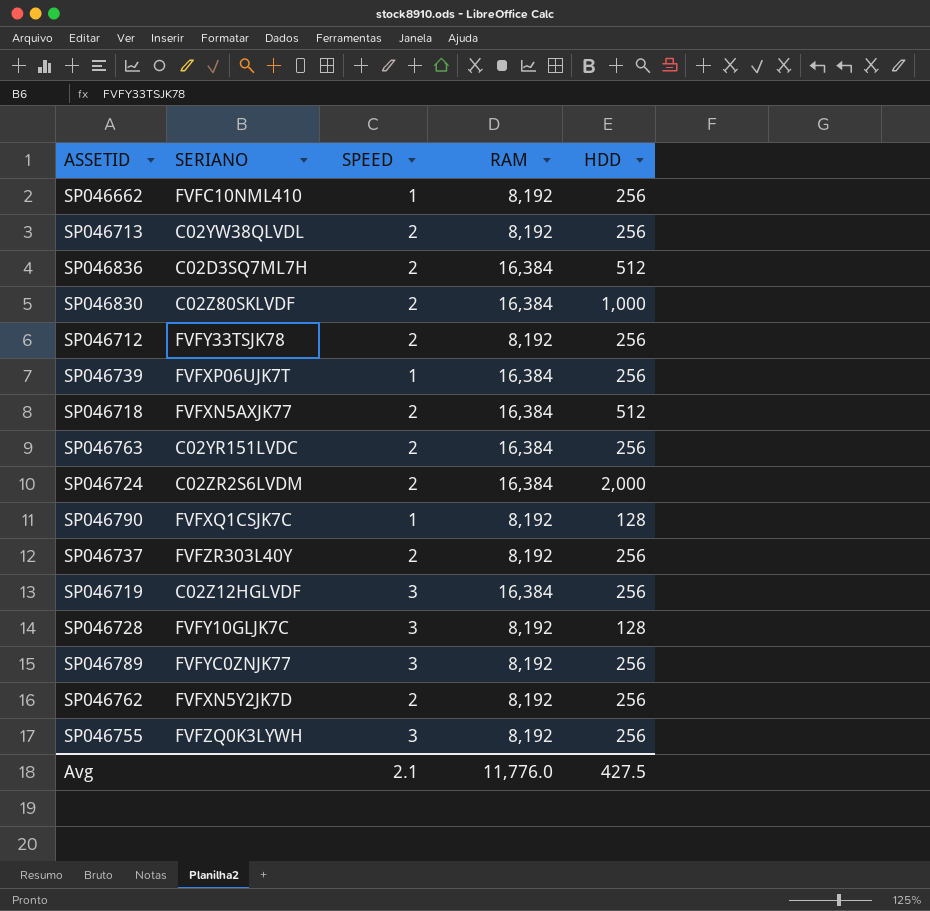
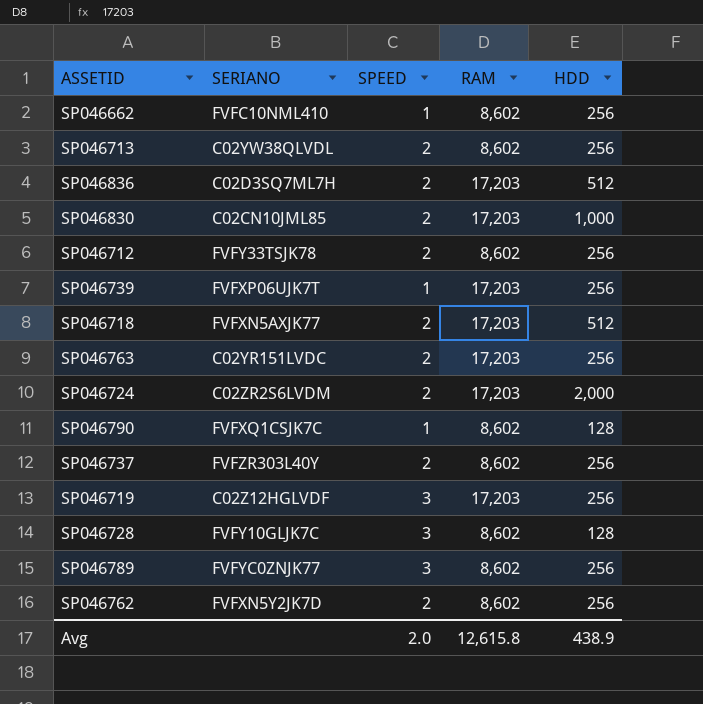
row SP046755: FVFZQ0K3LYWH | 3 | 8,192 | 256 -> none
SP046662 | RAM: 8,192 -> 8,602
SP046713 | RAM: 8,192 -> 8,602
SP046836 | RAM: 16,384 -> 17,203
SP046830 | SERIANO: C02Z80SKLVDF -> C02CN10JML85
SP046830 | RAM: 16,384 -> 17,203
SP046712 | RAM: 8,192 -> 8,602
SP046739 | RAM: 16,384 -> 17,203
SP046718 | RAM: 16,384 -> 17,203
SP046763 | RAM: 16,384 -> 17,203
SP046724 | RAM: 16,384 -> 17,203
SP046790 | RAM: 8,192 -> 8,602
SP046737 | RAM: 8,192 -> 8,602
SP046719 | RAM: 16,384 -> 17,203
SP046728 | RAM: 8,192 -> 8,602
SP046789 | RAM: 8,192 -> 8,602
SP046762 | RAM: 8,192 -> 8,602
Avg | SPEED: 2.1 -> 2.0
Avg | RAM: 11,776.0 -> 12,615.8
Avg | HDD: 427.5 -> 438.9

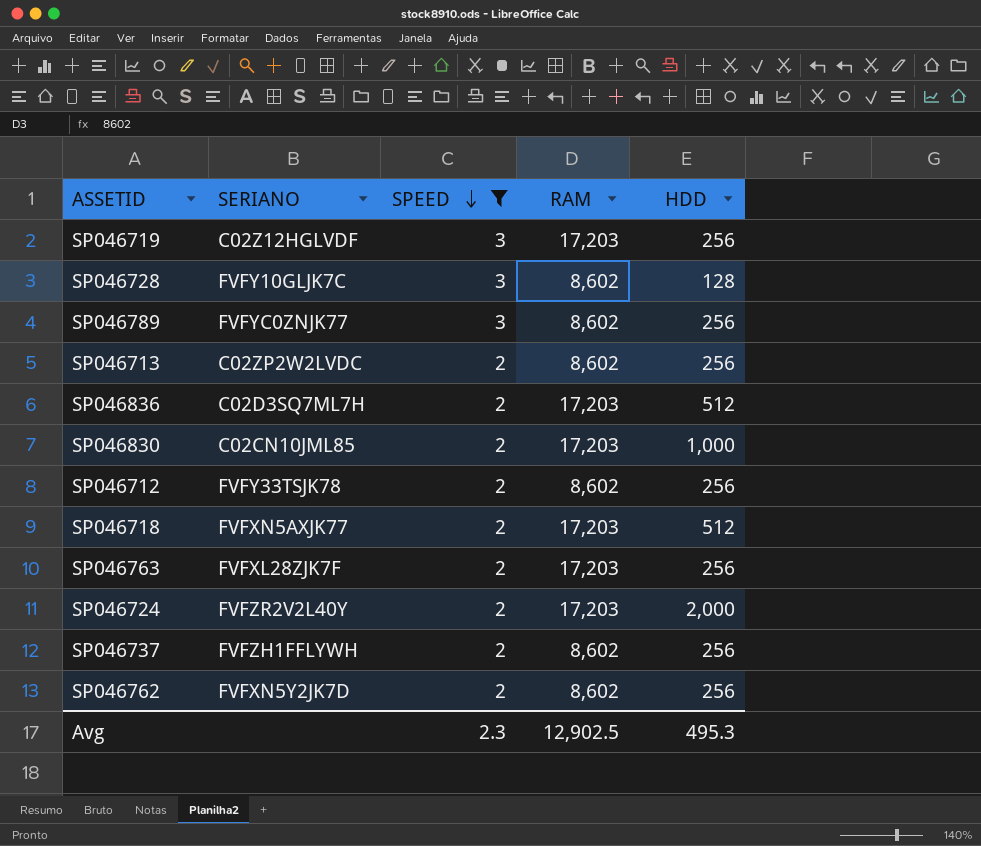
filter: none -> SPEED != 1
row order: none -> SPEED descending
SP046713 | SERIANO: C02YW38QLVDL -> C02ZP2W2LVDC
SP046763 | SERIANO: C02YR151LVDC -> FVFXL28ZJK7F
SP046724 | SERIANO: C02ZR2S6LVDM -> FVFZR2V2L40Y
SP046737 | SERIANO: FVFZR303L40Y -> FVFZH1FFLYWH
Avg | SPEED: 2.0 -> 2.3
Avg | RAM: 12,615.8 -> 12,902.5
Avg | HDD: 438.9 -> 495.3

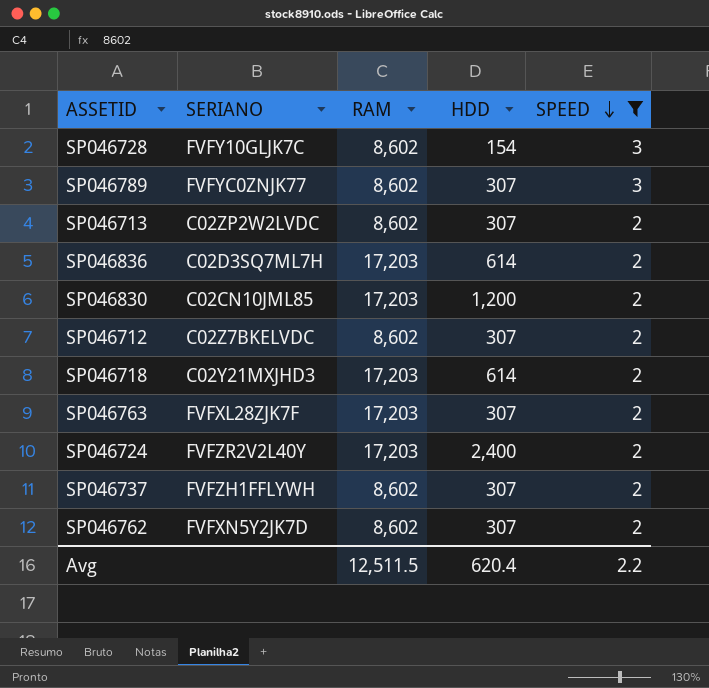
column SPEED | position: 3 -> 5
row SP046719: C02Z12HGLVDF | 3 | 17,203 | 256 -> none
SP046728 | HDD: 128 -> 154
SP046789 | HDD: 256 -> 307
SP046713 | HDD: 256 -> 307
SP046836 | HDD: 512 -> 614
SP046830 | HDD: 1,000 -> 1,200
SP046712 | SERIANO: FVFY33TSJK78 -> C02Z7BKELVDC
SP046712 | HDD: 256 -> 307
SP046718 | SERIANO: FVFXN5AXJK77 -> C02Y21MXJHD3
SP046718 | HDD: 512 -> 614
SP046763 | HDD: 256 -> 307
SP046724 | HDD: 2,000 -> 2,400
SP046737 | HDD: 256 -> 307
SP046762 | HDD: 256 -> 307
Avg | RAM: 12,902.5 -> 12,511.5
Avg | HDD: 495.3 -> 620.4
Avg | SPEED: 2.3 -> 2.2

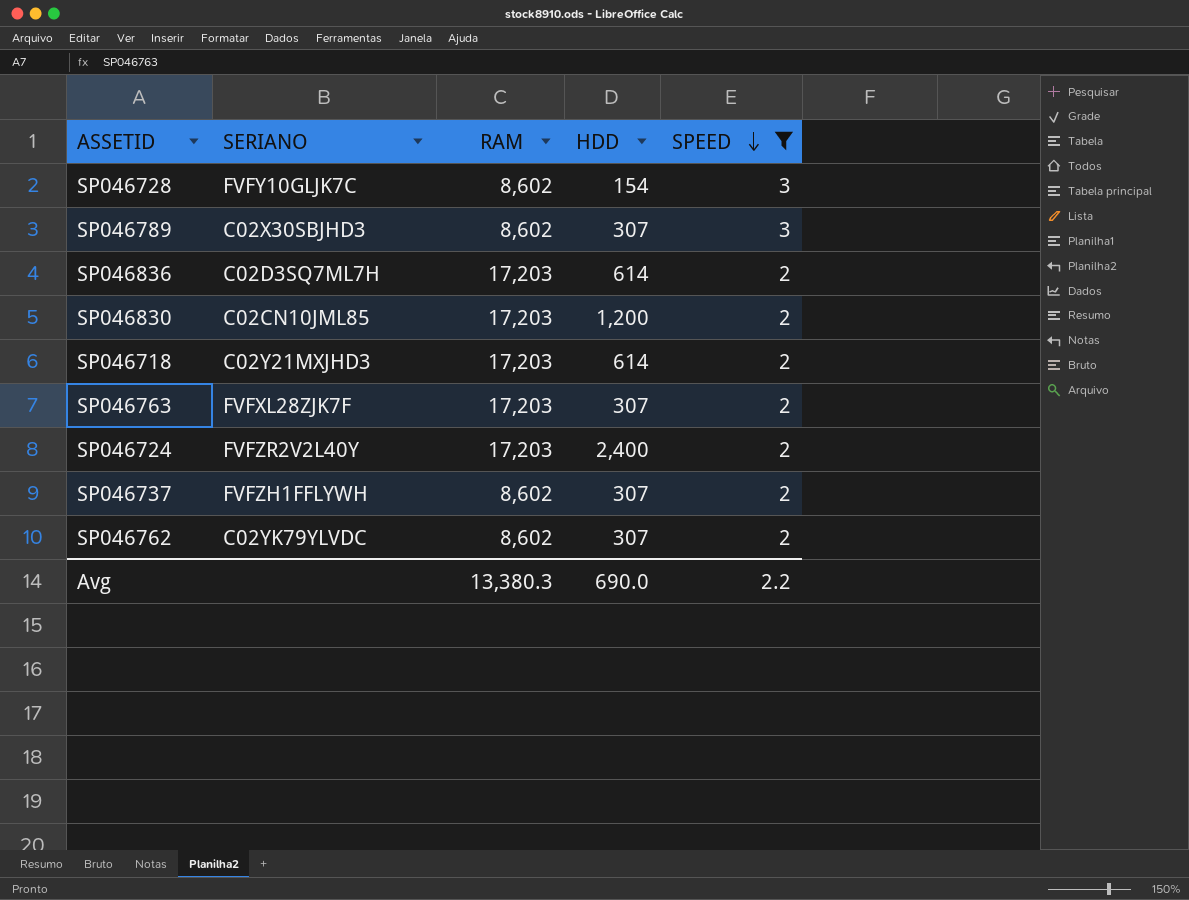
row SP046713: C02ZP2W2LVDC | 8,602 | 307 | 2 -> none
row SP046712: C02Z7BKELVDC | 8,602 | 307 | 2 -> none
SP046789 | SERIANO: FVFYC0ZNJK77 -> C02X30SBJHD3
SP046762 | SERIANO: FVFXN5Y2JK7D -> C02YK79YLVDC
Avg | RAM: 12,511.5 -> 13,380.3
Avg | HDD: 620.4 -> 690.0

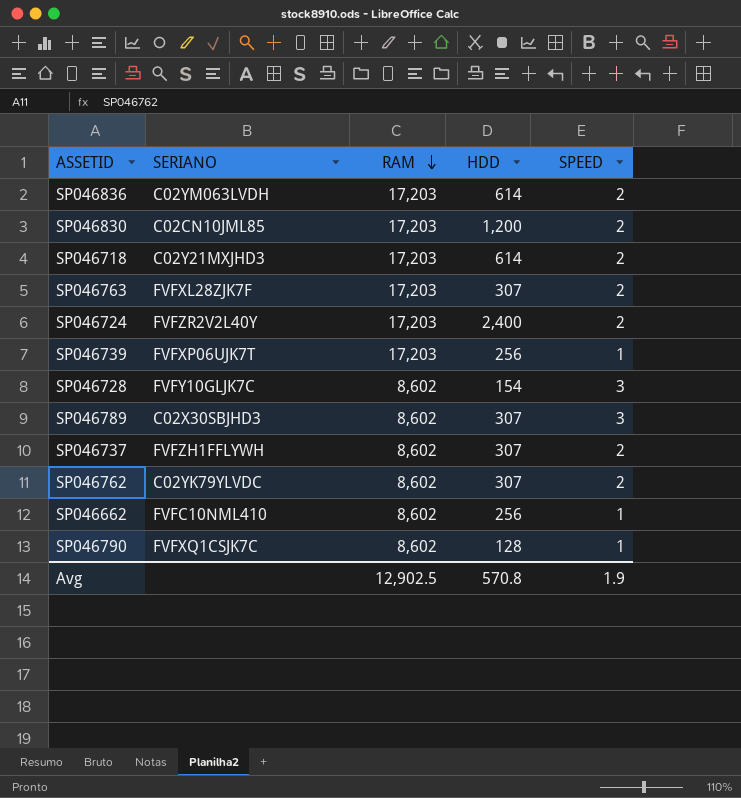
filter: SPEED != 1 -> none
row order: SPEED descending -> RAM descending
SP046836 | SERIANO: C02D3SQ7ML7H -> C02YM063LVDH
Avg | RAM: 13,380.3 -> 12,902.5
Avg | HDD: 690.0 -> 570.8
Avg | SPEED: 2.2 -> 1.9

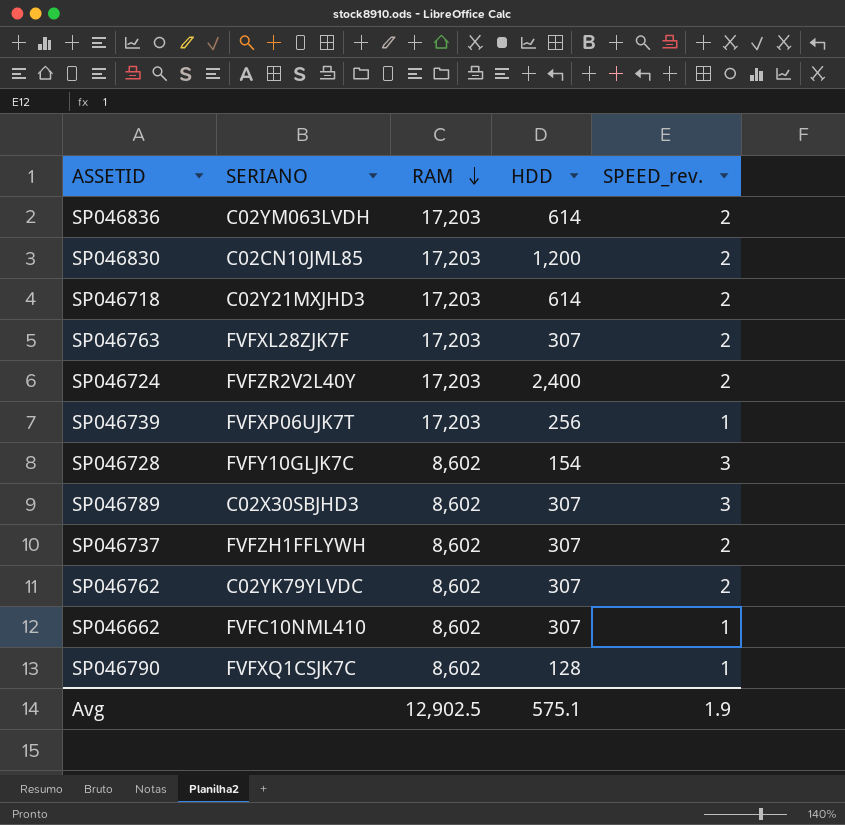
column name: SPEED -> SPEED_rev.
SP046662 | HDD: 256 -> 307
Avg | HDD: 570.8 -> 575.1

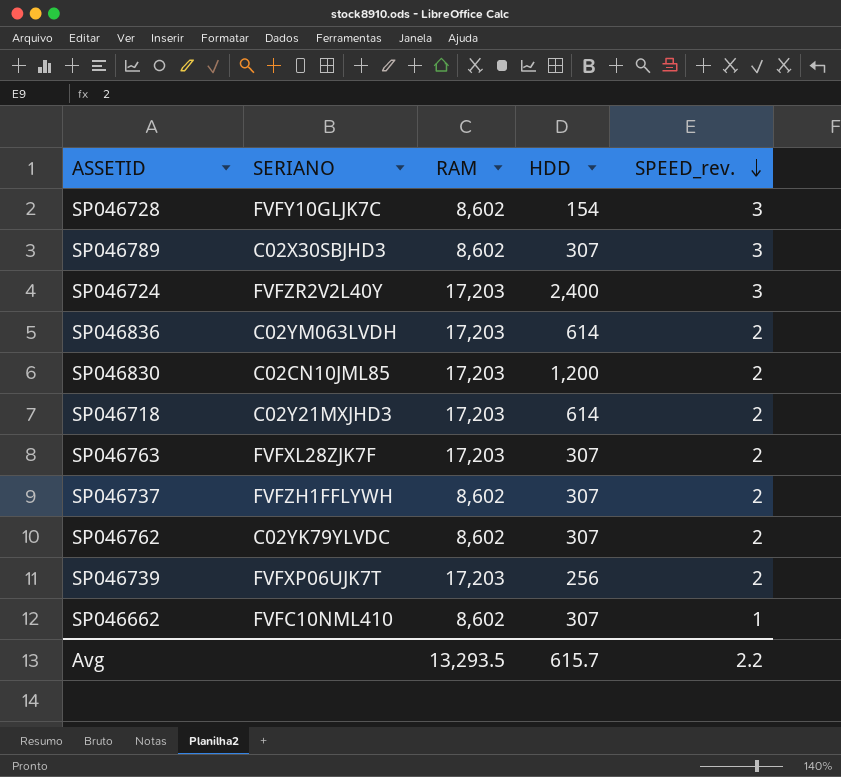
row order: RAM descending -> SPEED_rev. descending
row SP046790: FVFXQ1CSJK7C | 8,602 | 128 | 1 -> none
SP046724 | SPEED_rev.: 2 -> 3
SP046739 | SPEED_rev.: 1 -> 2
Avg | RAM: 12,902.5 -> 13,293.5
Avg | HDD: 575.1 -> 615.7
Avg | SPEED_rev.: 1.9 -> 2.2

